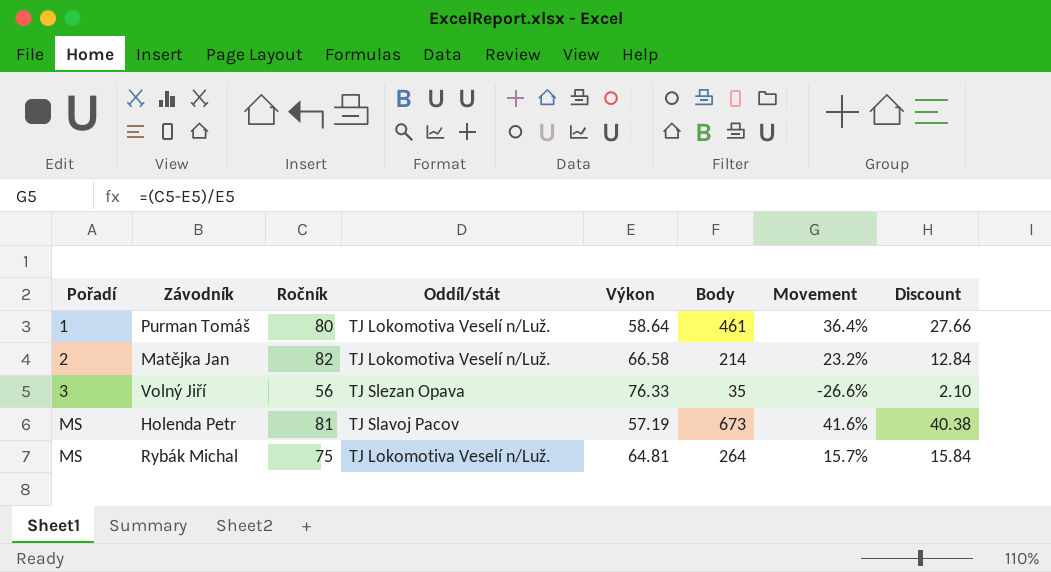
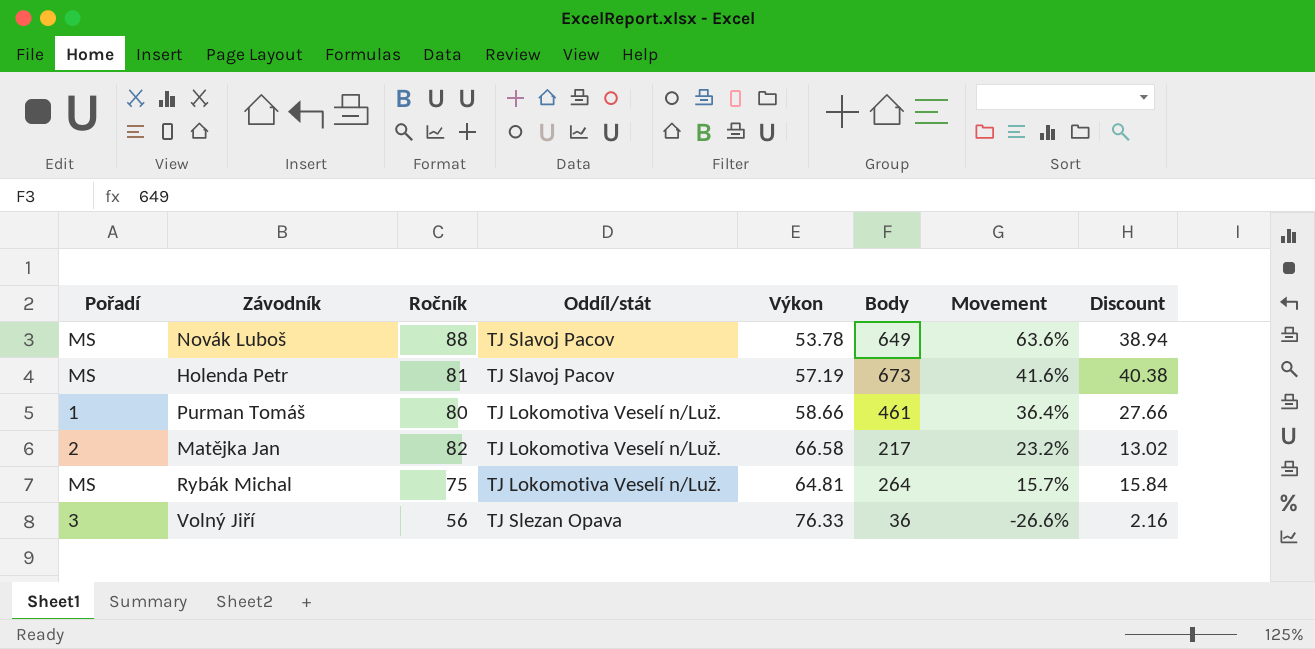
row order: Pořadí ascending -> Movement descending
row Novák Luboš: none -> MS | 88 | TJ Slavoj Pacov | 53.78 | 649 | 63.6% | 38.94
Purman Tomáš | Výkon: 58.64 -> 58.66
Matějka Jan | Body: 214 -> 217
Matějka Jan | Discount: 12.84 -> 13.02
Volný Jiří | Body: 35 -> 36
Volný Jiří | Discount: 2.10 -> 2.16

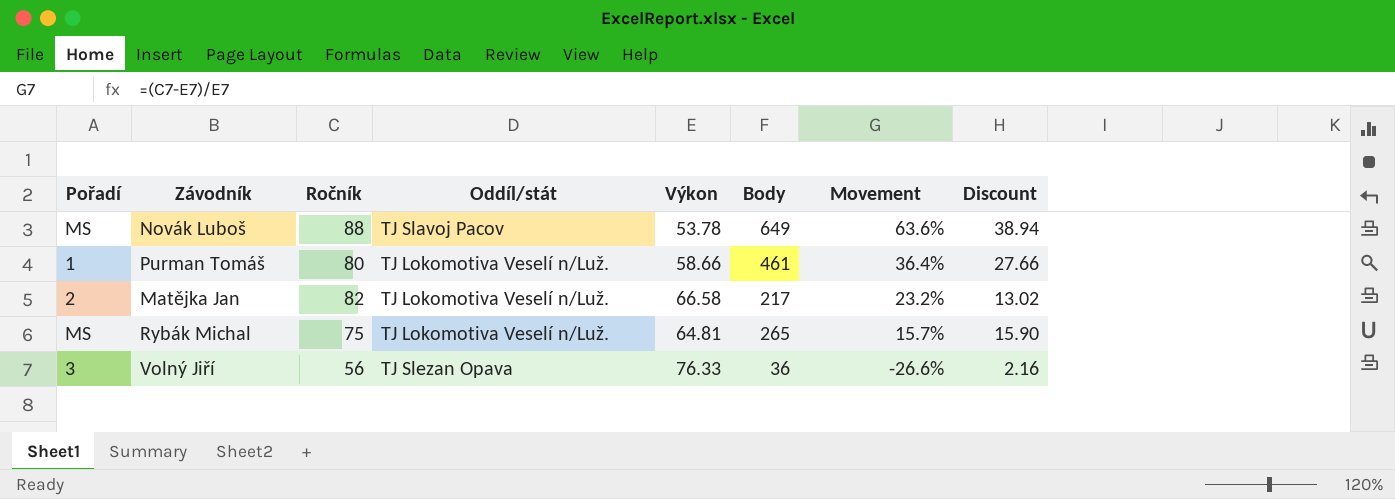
row Holenda Petr: MS | 81 | TJ Slavoj Pacov | 57.19 | 673 | 41.6% | 40.38 -> none
Rybák Michal | Body: 264 -> 265
Rybák Michal | Discount: 15.84 -> 15.90

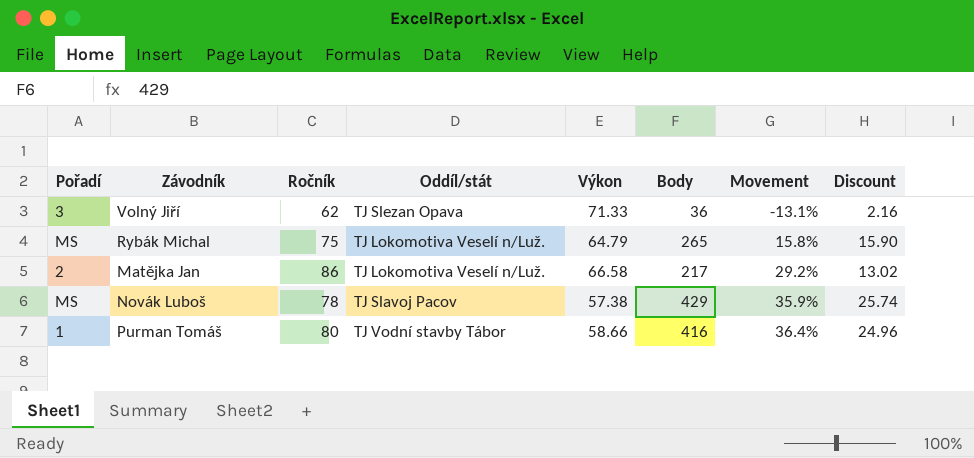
row order: Movement descending -> Movement ascending
Volný Jiří | Ročník: 56 -> 62
Volný Jiří | Výkon: 76.33 -> 71.33
Volný Jiří | Movement: -26.6% -> -13.1%
Rybák Michal | Výkon: 64.81 -> 64.79
Rybák Michal | Movement: 15.7% -> 15.8%
Matějka Jan | Ročník: 82 -> 86
Matějka Jan | Movement: 23.2% -> 29.2%
Novák Luboš | Ročník: 88 -> 78
Novák Luboš | Výkon: 53.78 -> 57.38
Novák Luboš | Body: 649 -> 429
Novák Luboš | Movement: 63.6% -> 35.9%
Novák Luboš | Discount: 38.94 -> 25.74
Purman Tomáš | Oddíl/stát: TJ Lokomotiva Veselí n/Luž. -> TJ Vodní stavby Tábor
Purman Tomáš | Body: 461 -> 416
Purman Tomáš | Discount: 27.66 -> 24.96

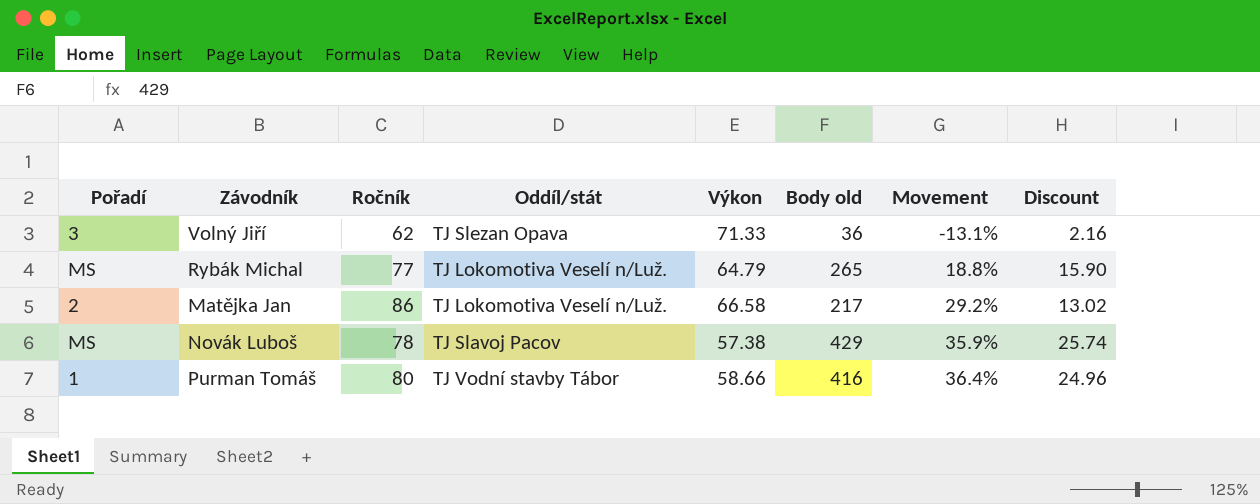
column name: Body -> Body old
Rybák Michal | Ročník: 75 -> 77
Rybák Michal | Movement: 15.8% -> 18.8%

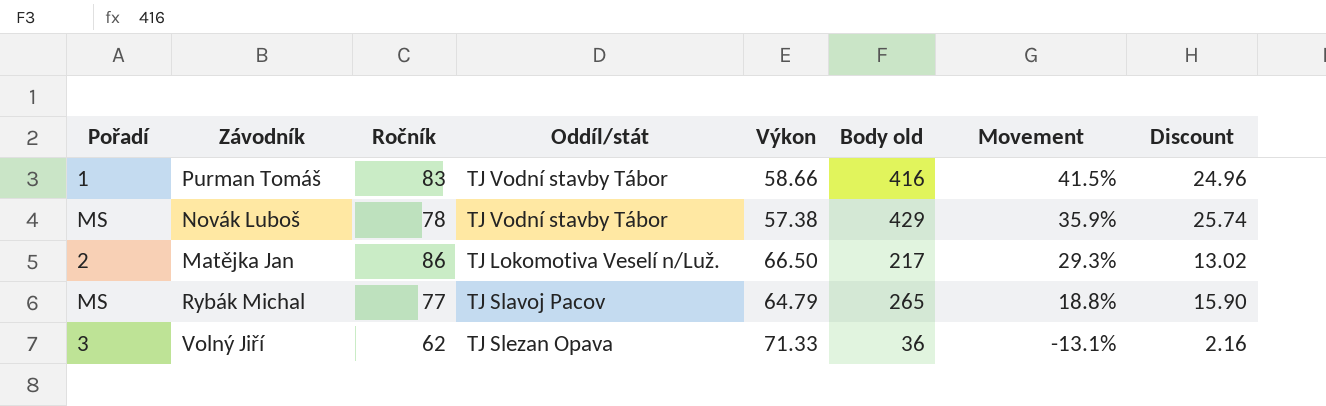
row order: Movement ascending -> Movement descending
Purman Tomáš | Ročník: 80 -> 83
Purman Tomáš | Movement: 36.4% -> 41.5%
Novák Luboš | Oddíl/stát: TJ Slavoj Pacov -> TJ Vodní stavby Tábor
Matějka Jan | Výkon: 66.58 -> 66.50
Matějka Jan | Movement: 29.2% -> 29.3%
Rybák Michal | Oddíl/stát: TJ Lokomotiva Veselí n/Luž. -> TJ Slavoj Pacov

